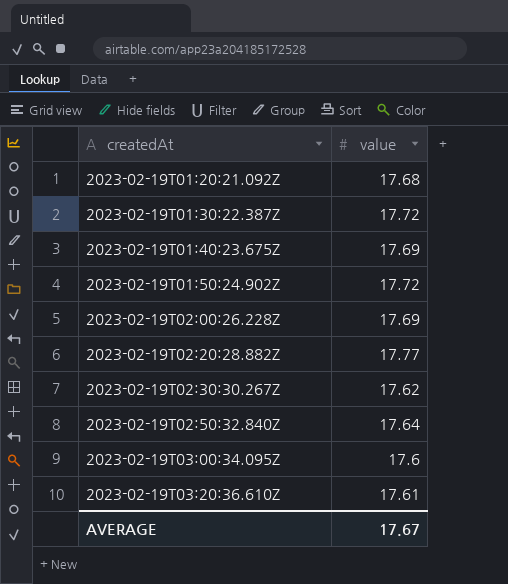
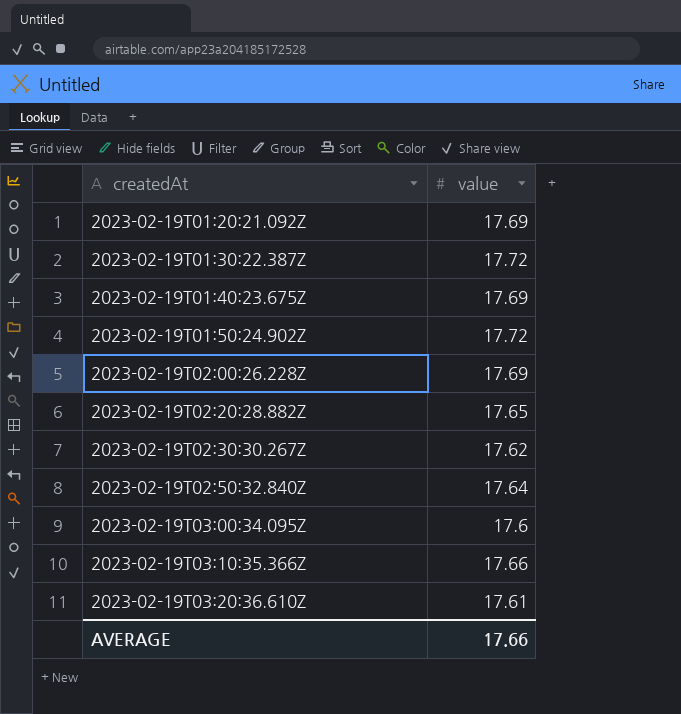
2023-02-19T01:20:21.092Z | value: 17.68 -> 17.69
2023-02-19T02:20:28.882Z | value: 17.77 -> 17.65
row 2023-02-19T03:10:35.366Z: none -> 17.66
AVERAGE | value: 17.67 -> 17.66

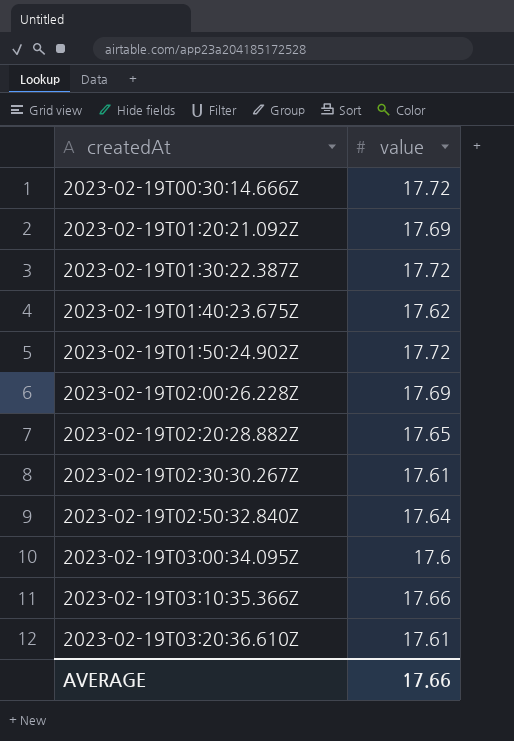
row 2023-02-19T00:30:14.666Z: none -> 17.72
2023-02-19T01:40:23.675Z | value: 17.69 -> 17.62
2023-02-19T02:30:30.267Z | value: 17.62 -> 17.61

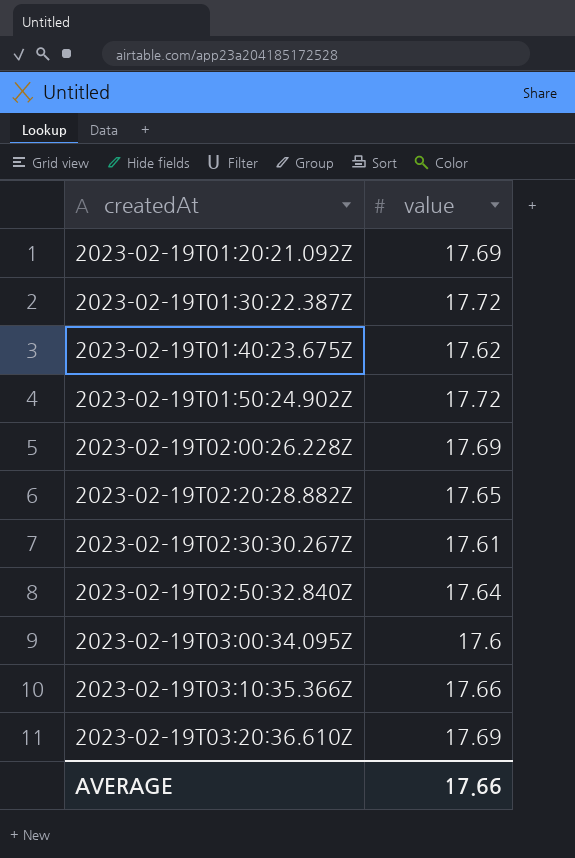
row 2023-02-19T00:30:14.666Z: 17.72 -> none
2023-02-19T03:20:36.610Z | value: 17.61 -> 17.69

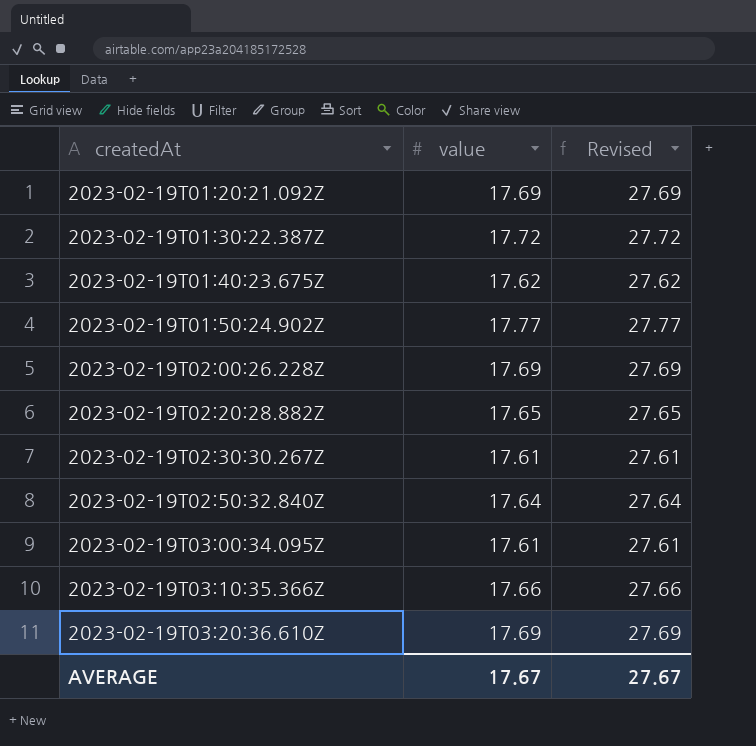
column Revised | formula: none -> [value] + 10
2023-02-19T01:50:24.902Z | value: 17.72 -> 17.77
2023-02-19T03:00:34.095Z | value: 17.6 -> 17.61
AVERAGE | value: 17.66 -> 17.67

